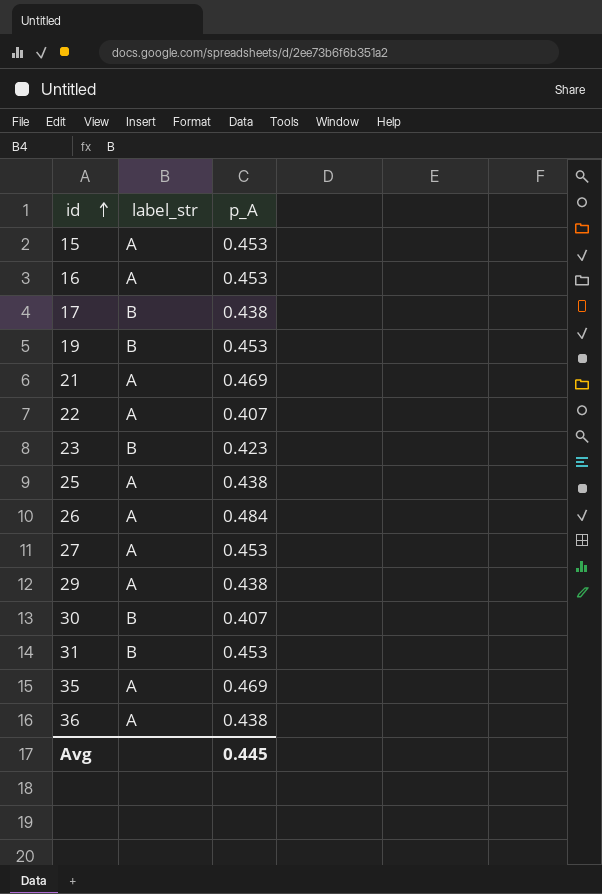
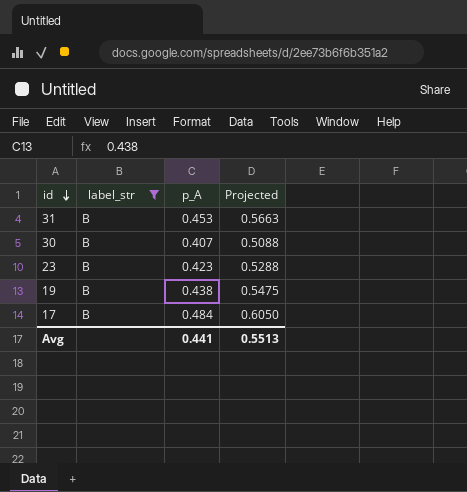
filter: none -> label_str = B
row order: id ascending -> id descending
column Projected | formula: none -> [p_A] * 1.25
19 | p_A: 0.453 -> 0.438
17 | p_A: 0.438 -> 0.484
Avg | p_A: 0.445 -> 0.441

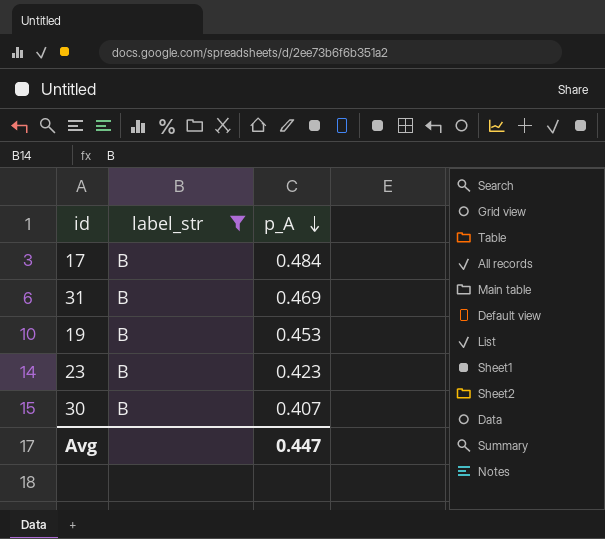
row order: id descending -> p_A descending
column Projected | formula: [p_A] * 1.25 -> none
31 | p_A: 0.453 -> 0.469
19 | p_A: 0.438 -> 0.453
Avg | p_A: 0.441 -> 0.447

